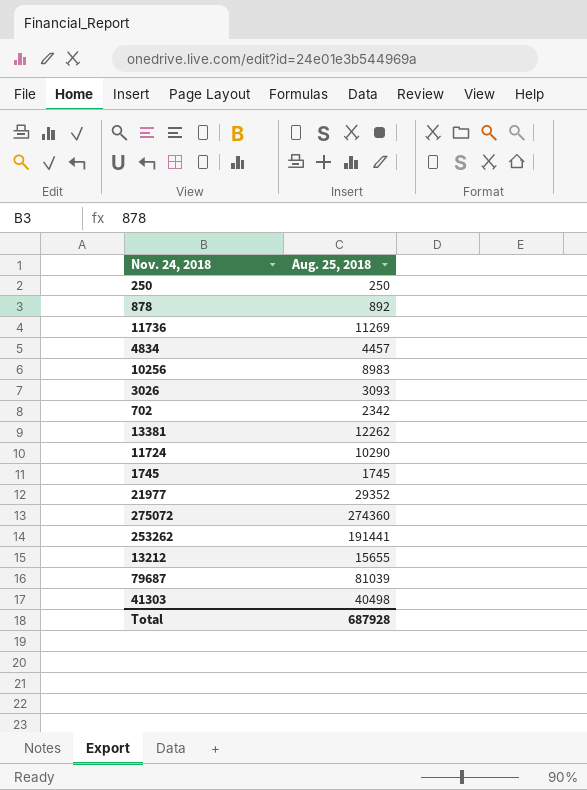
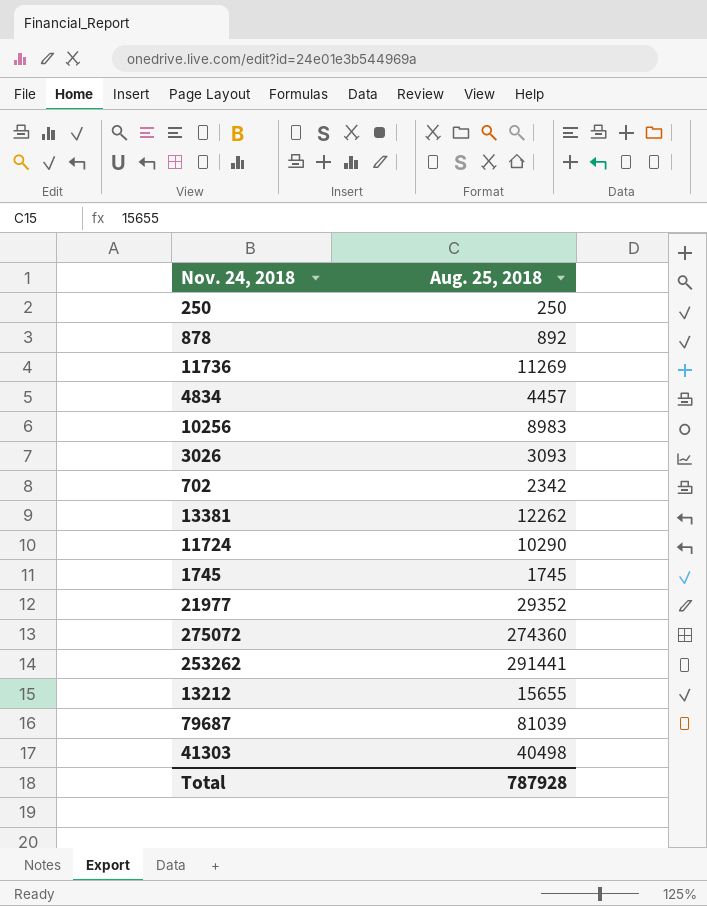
253262 | Aug. 25, 2018: 191441 -> 291441
Total | Aug. 25, 2018: 687928 -> 787928

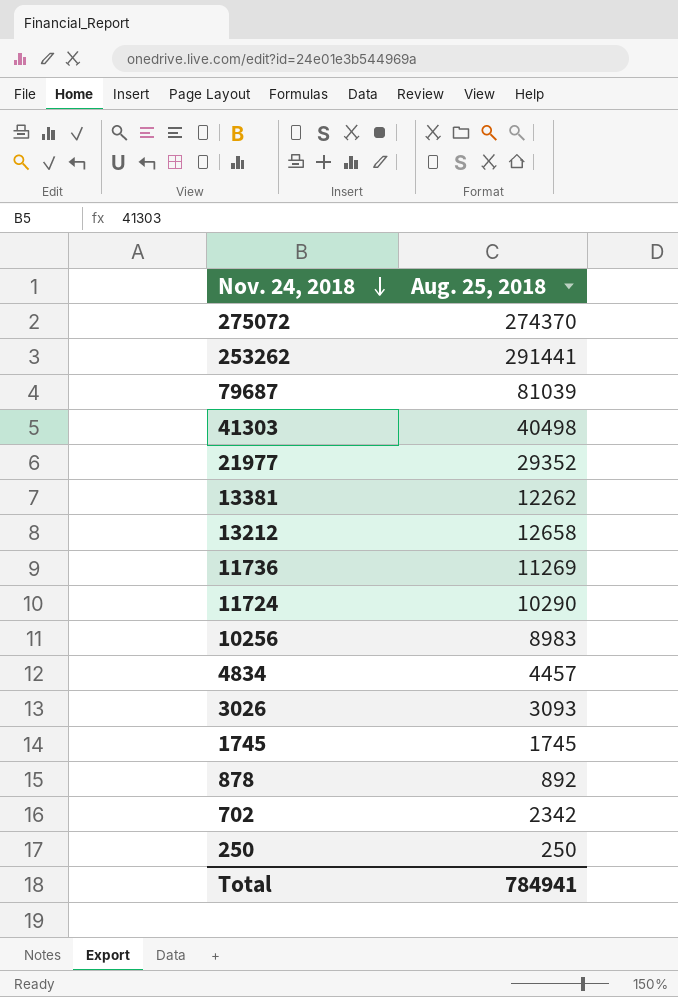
row order: none -> Nov. 24, 2018 descending
275072 | Aug. 25, 2018: 274360 -> 274370
13212 | Aug. 25, 2018: 15655 -> 12658
Total | Aug. 25, 2018: 787928 -> 784941

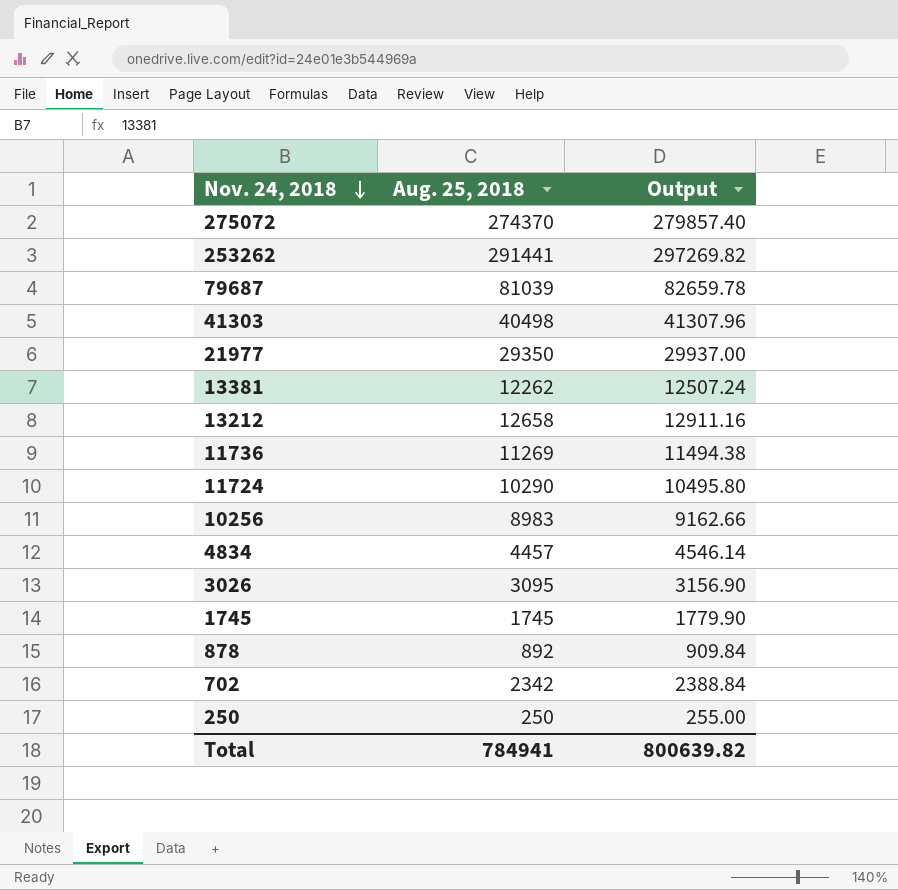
column Output | formula: none -> [Aug. 25, 2018] * 1.02
21977 | Aug. 25, 2018: 29352 -> 29350
3026 | Aug. 25, 2018: 3093 -> 3095

